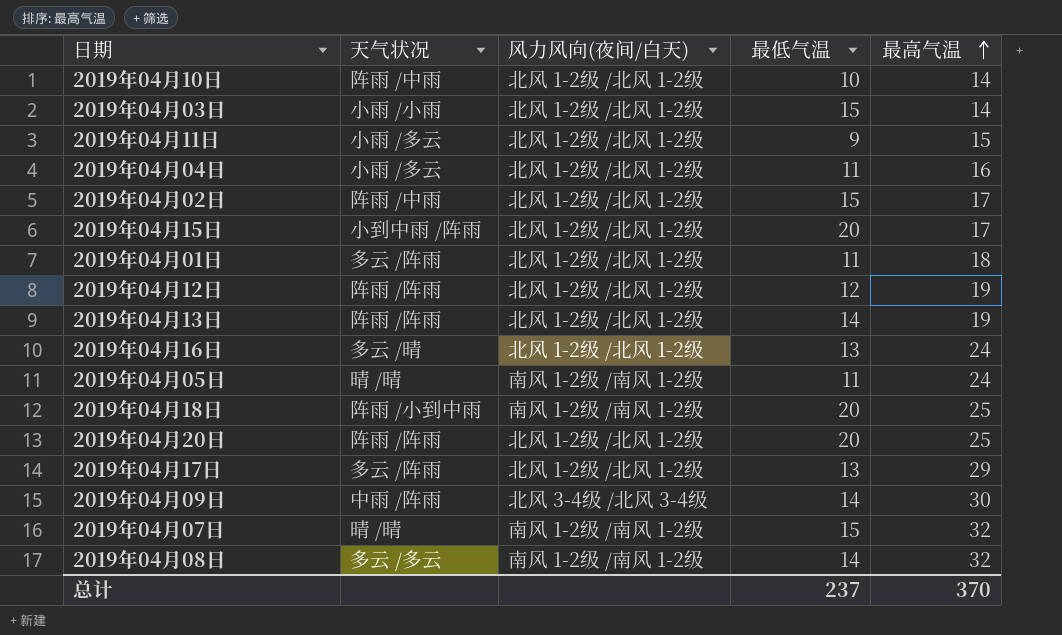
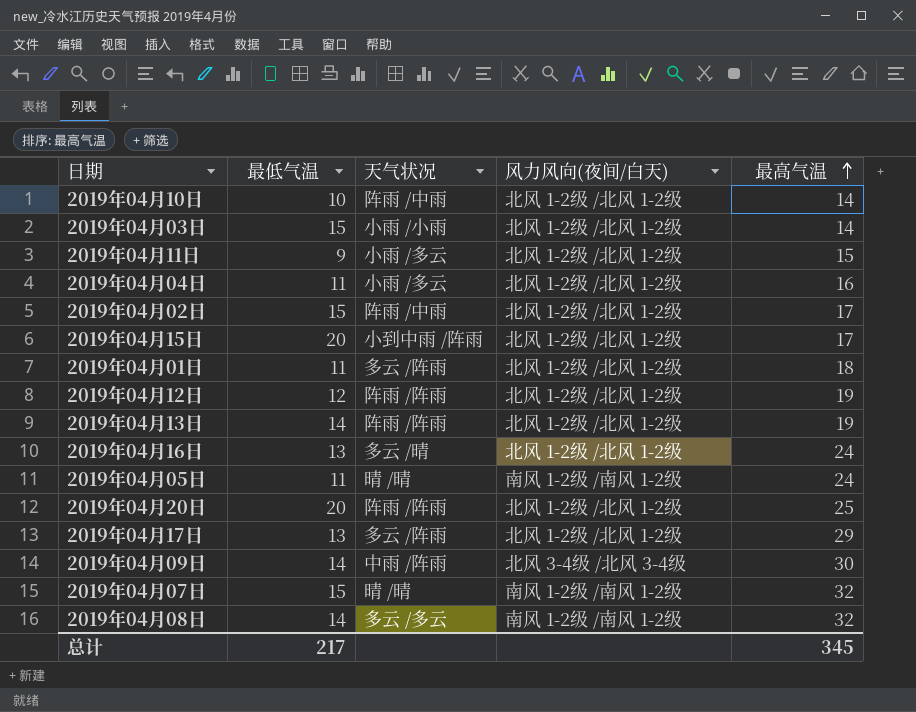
column 最低气温 | position: 4 -> 2
row 2019年04月18日: 阵雨 /小到中雨 | 南风 1-2级 /南风 1-2级 | 20 | 25 -> none
总计 | 最低气温: 237 -> 217
总计 | 最高气温: 370 -> 345

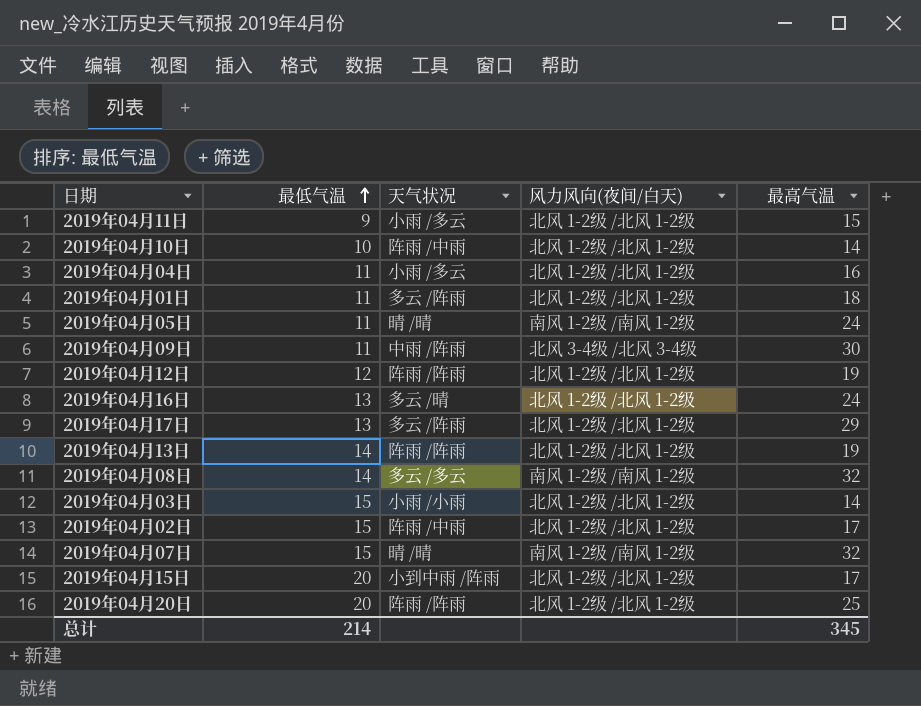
row order: 最高气温 ascending -> 最低气温 ascending
2019年04月09日 | 最低气温: 14 -> 11
总计 | 最低气温: 217 -> 214

